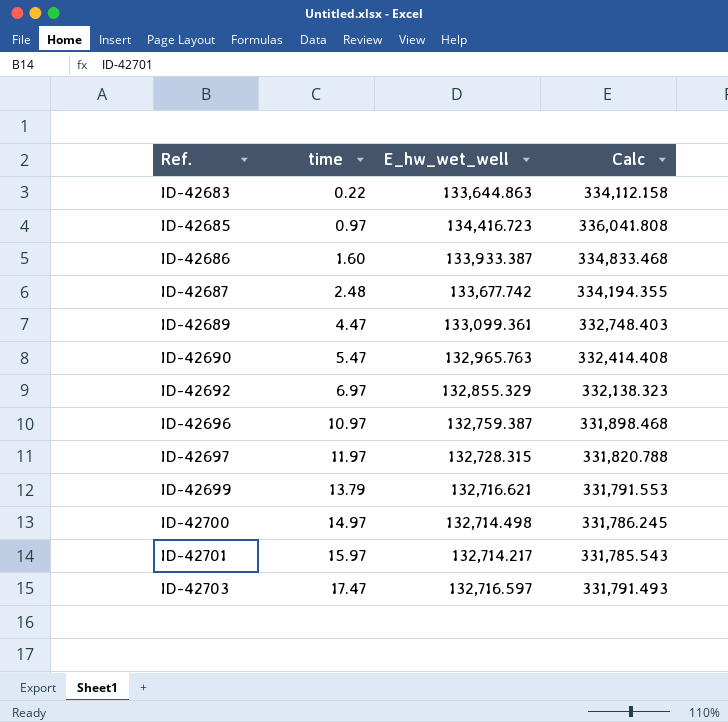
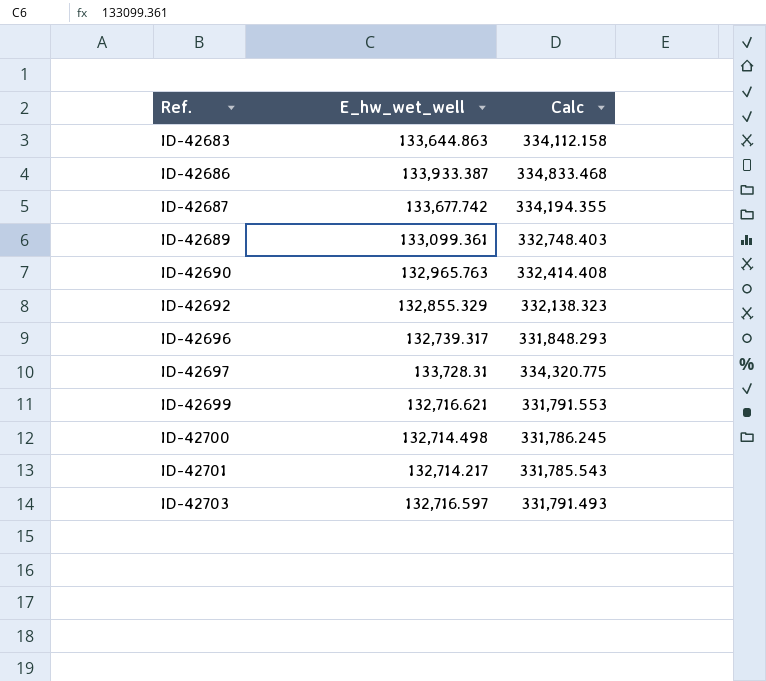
column time | position: 2 -> none
row ID-42685: 0.97 | 134,416.723 | 336,041.808 -> none
ID-42696 | E_hw_wet_well: 132,759.387 -> 132,739.317
ID-42696 | Calc: 331,898.468 -> 331,848.293
ID-42697 | E_hw_wet_well: 132,728.315 -> 133,728.31
ID-42697 | Calc: 331,820.788 -> 334,320.775

